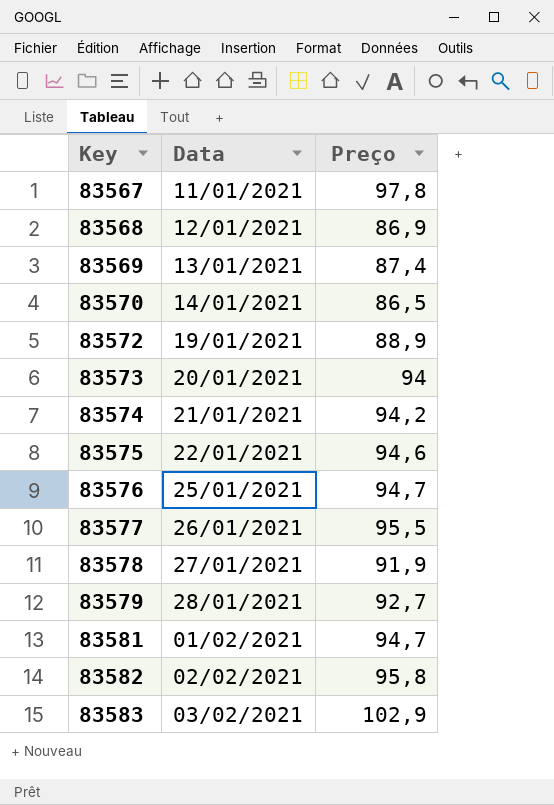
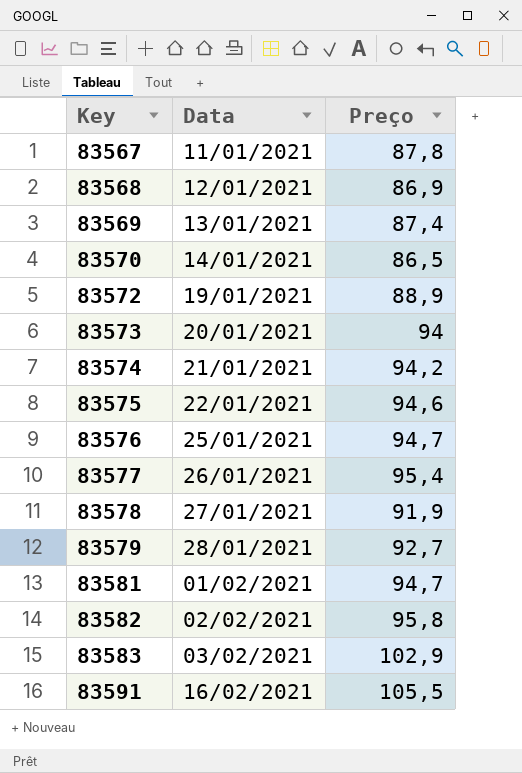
83567 | Preço: 97,8 -> 87,8
83577 | Preço: 95,5 -> 95,4
row 83591: none -> 16/02/2021 | 105,5

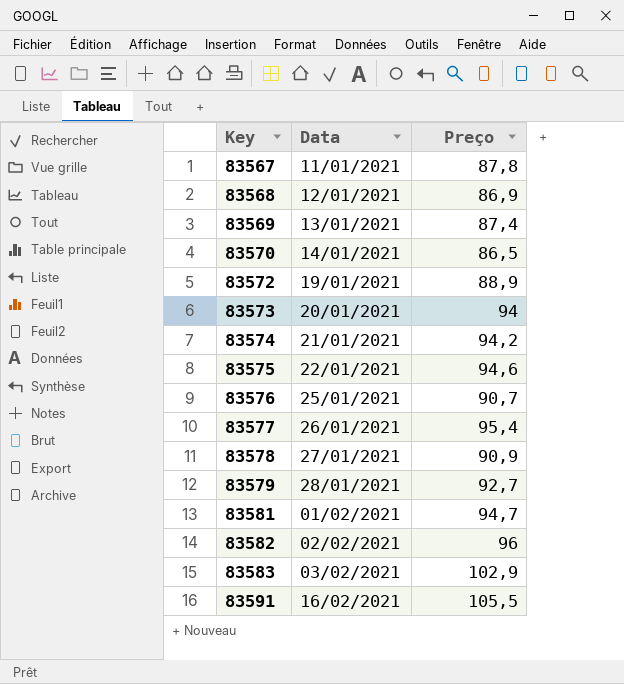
83576 | Preço: 94,7 -> 90,7
83578 | Preço: 91,9 -> 90,9
83582 | Preço: 95,8 -> 96

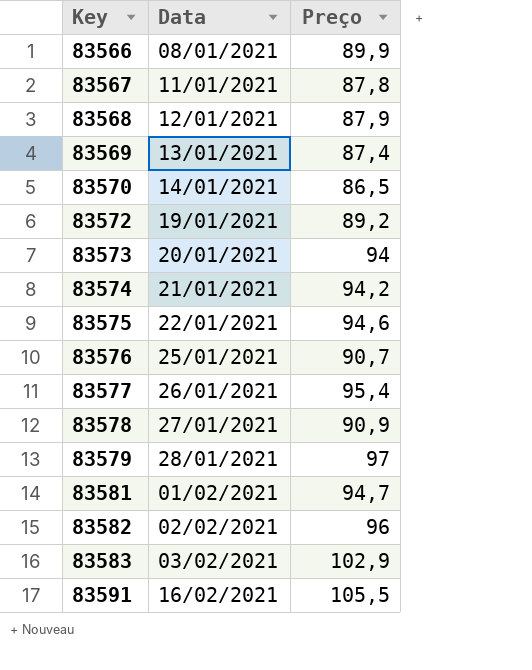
row 83566: none -> 08/01/2021 | 89,9
83568 | Preço: 86,9 -> 87,9
83572 | Preço: 88,9 -> 89,2
83579 | Preço: 92,7 -> 97

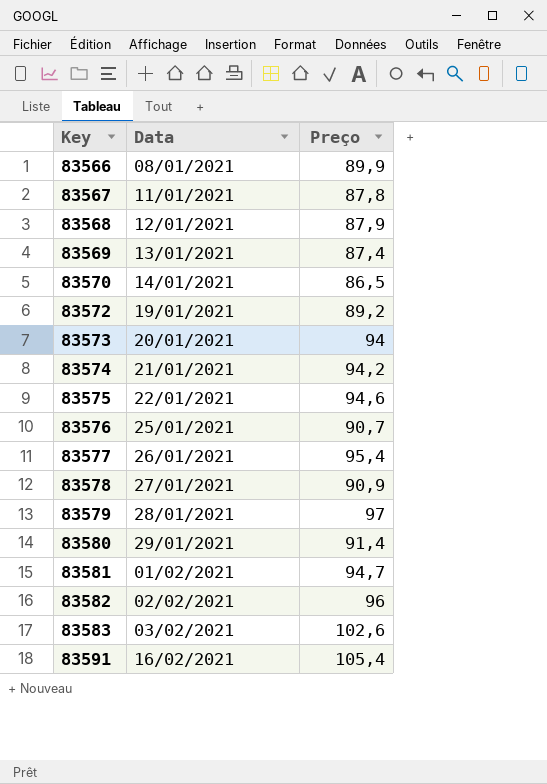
row 83580: none -> 29/01/2021 | 91,4
83583 | Preço: 102,9 -> 102,6
83591 | Preço: 105,5 -> 105,4

